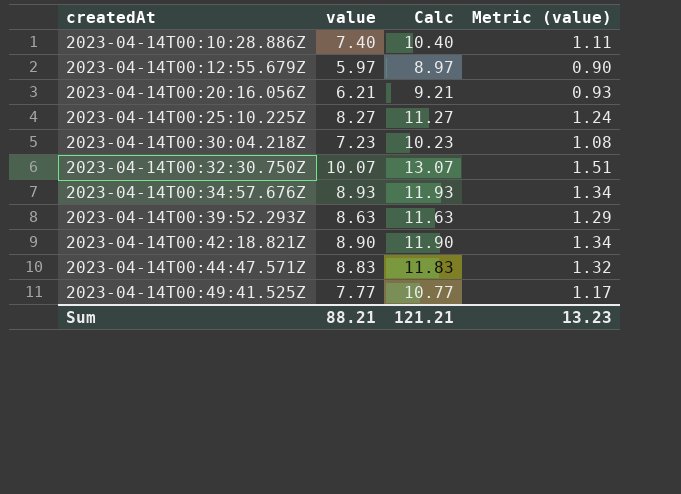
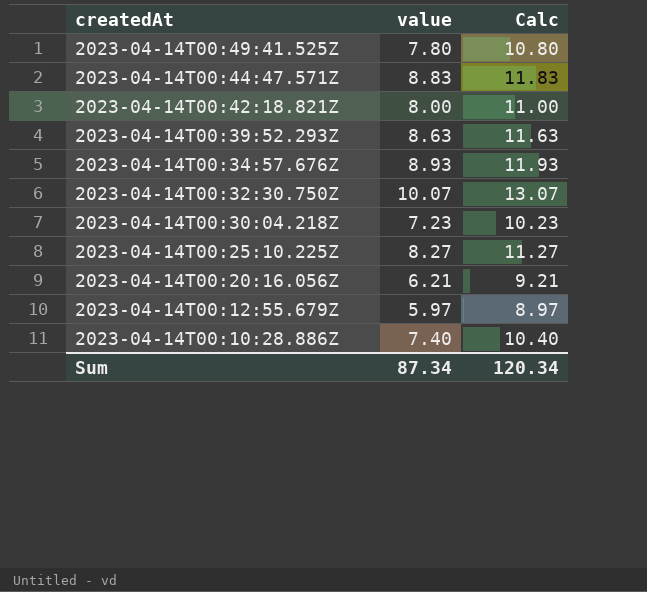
row order: createdAt ascending -> createdAt descending
column Metric (value) | formula: [value] * 0.15 -> none
2023-04-14T00:49:41.525Z | value: 7.77 -> 7.80
2023-04-14T00:49:41.525Z | Calc: 10.77 -> 10.80
2023-04-14T00:42:18.821Z | value: 8.90 -> 8.00
2023-04-14T00:42:18.821Z | Calc: 11.90 -> 11.00
Sum | value: 88.21 -> 87.34
Sum | Calc: 121.21 -> 120.34

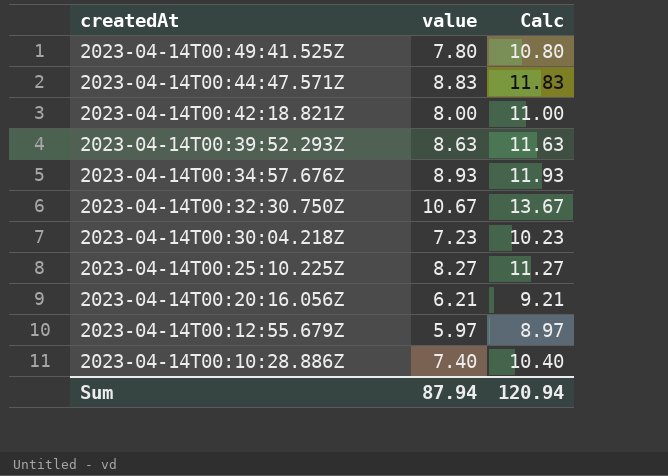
2023-04-14T00:32:30.750Z | value: 10.07 -> 10.67
2023-04-14T00:32:30.750Z | Calc: 13.07 -> 13.67
Sum | value: 87.34 -> 87.94
Sum | Calc: 120.34 -> 120.94

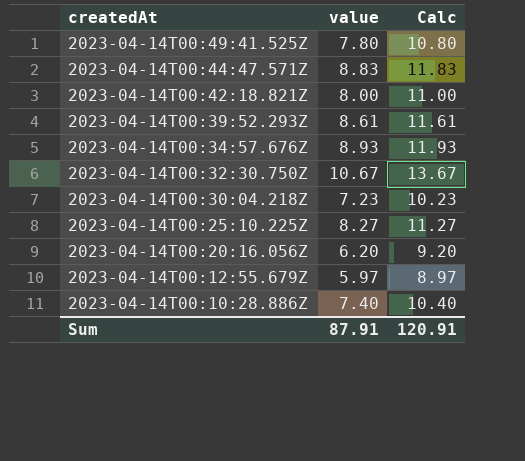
2023-04-14T00:39:52.293Z | value: 8.63 -> 8.61
2023-04-14T00:39:52.293Z | Calc: 11.63 -> 11.61
2023-04-14T00:20:16.056Z | value: 6.21 -> 6.20
2023-04-14T00:20:16.056Z | Calc: 9.21 -> 9.20
Sum | value: 87.94 -> 87.91
Sum | Calc: 120.94 -> 120.91

